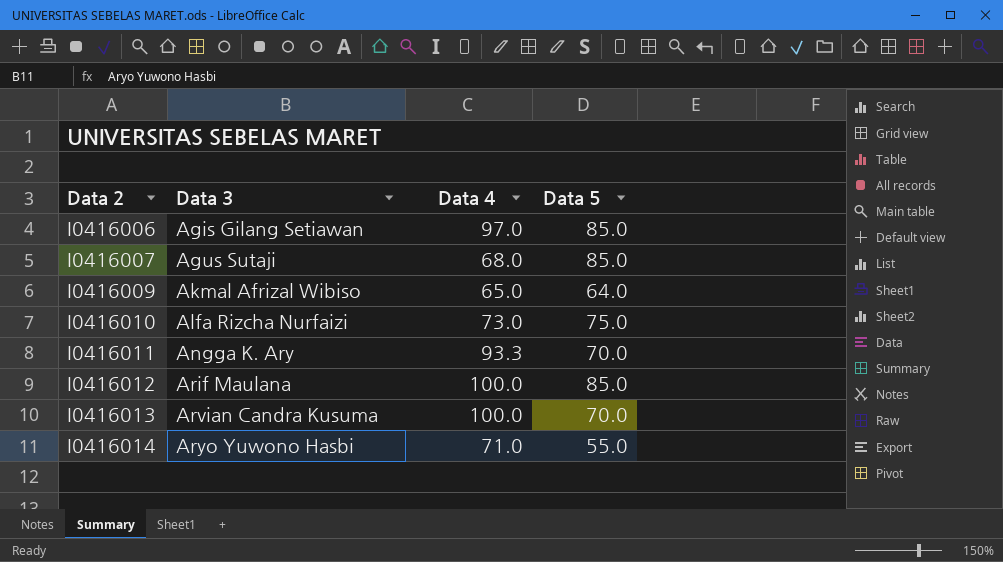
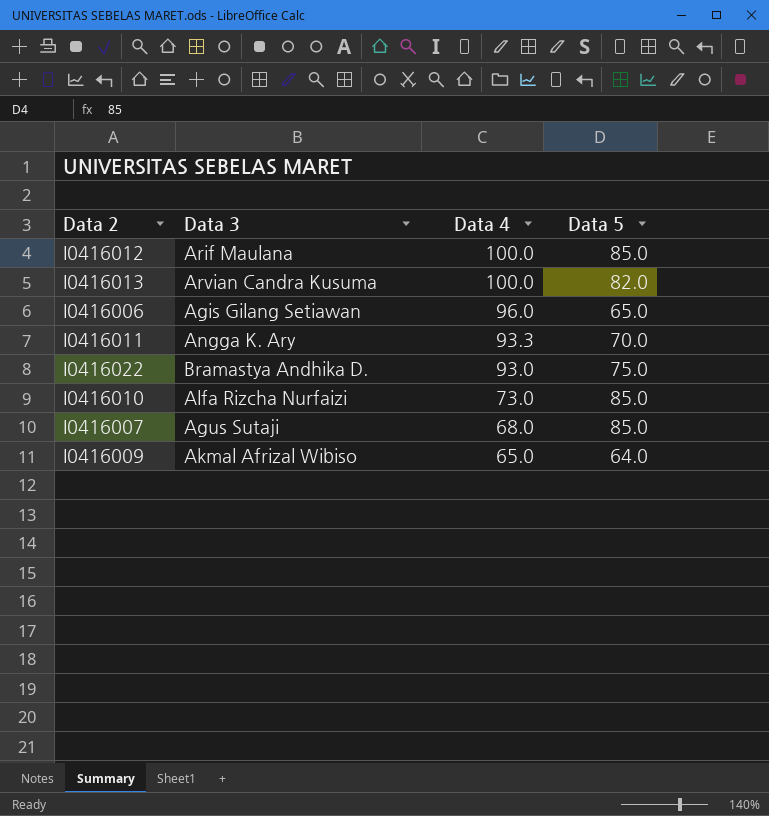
row order: Data 2 ascending -> Data 4 descending
row I0416014: Aryo Yuwono Hasbi | 71.0 | 55.0 -> none
I0416013 | Data 5: 70.0 -> 82.0
I0416006 | Data 4: 97.0 -> 96.0
I0416006 | Data 5: 85.0 -> 65.0
row I0416022: none -> Bramastya Andhika D. | 93.0 | 75.0
I0416010 | Data 5: 75.0 -> 85.0

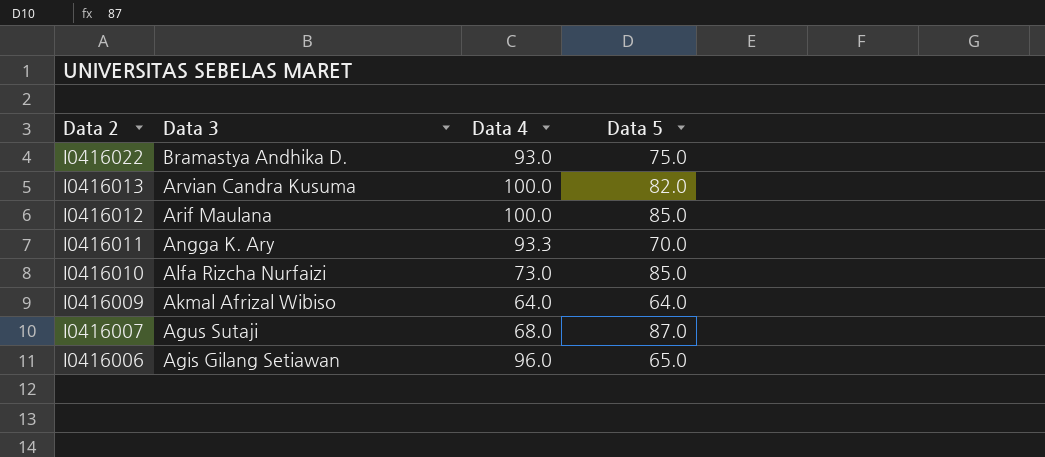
row order: Data 4 descending -> Data 2 descending
I0416009 | Data 4: 65.0 -> 64.0
I0416007 | Data 5: 85.0 -> 87.0

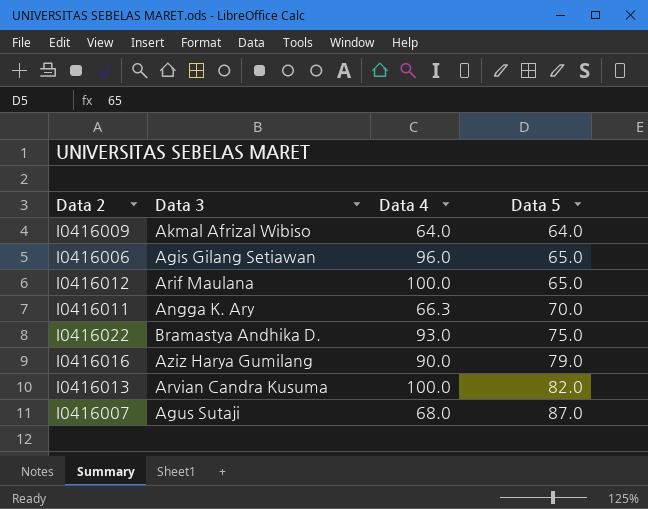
row order: Data 2 descending -> Data 5 ascending
row I0416010: Alfa Rizcha Nurfaizi | 73.0 | 85.0 -> none
I0416012 | Data 5: 85.0 -> 65.0
I0416011 | Data 4: 93.3 -> 66.3
row I0416016: none -> Aziz Harya Gumilang | 90.0 | 79.0

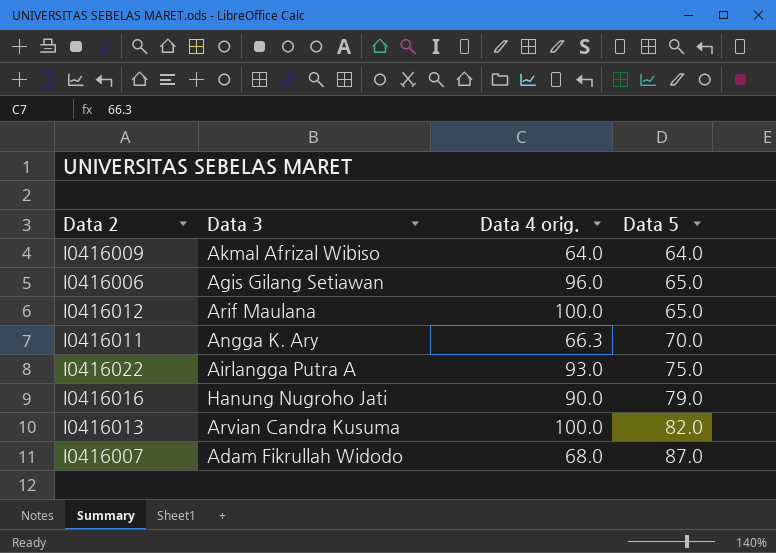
column name: Data 4 -> Data 4 orig.
I0416022 | Data 3: Bramastya Andhika D. -> Airlangga Putra A
I0416016 | Data 3: Aziz Harya Gumilang -> Hanung Nugroho Jati
I0416007 | Data 3: Agus Sutaji -> Adam Fikrullah Widodo

